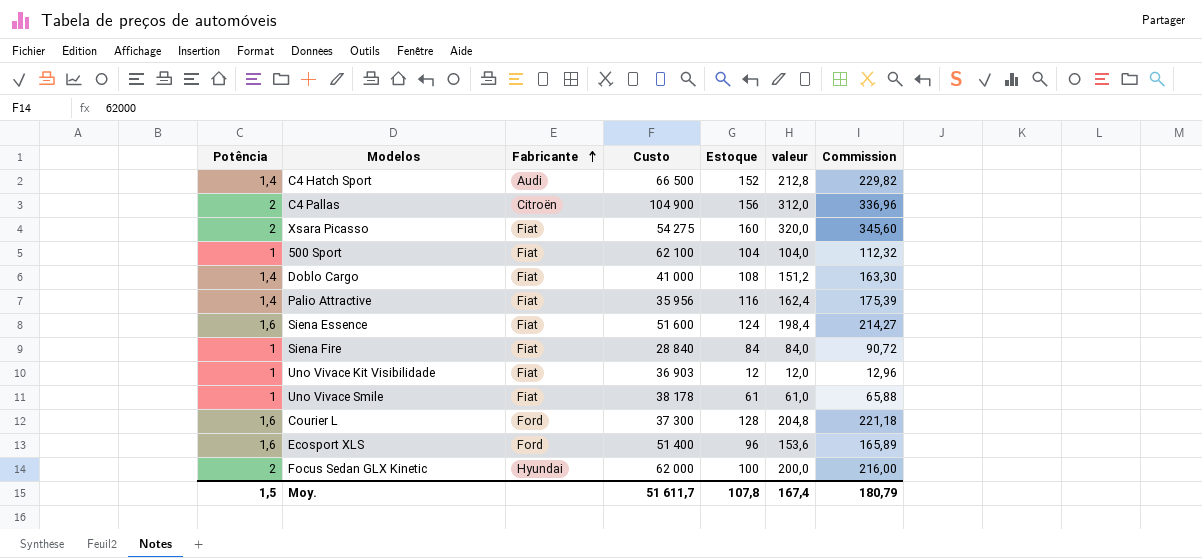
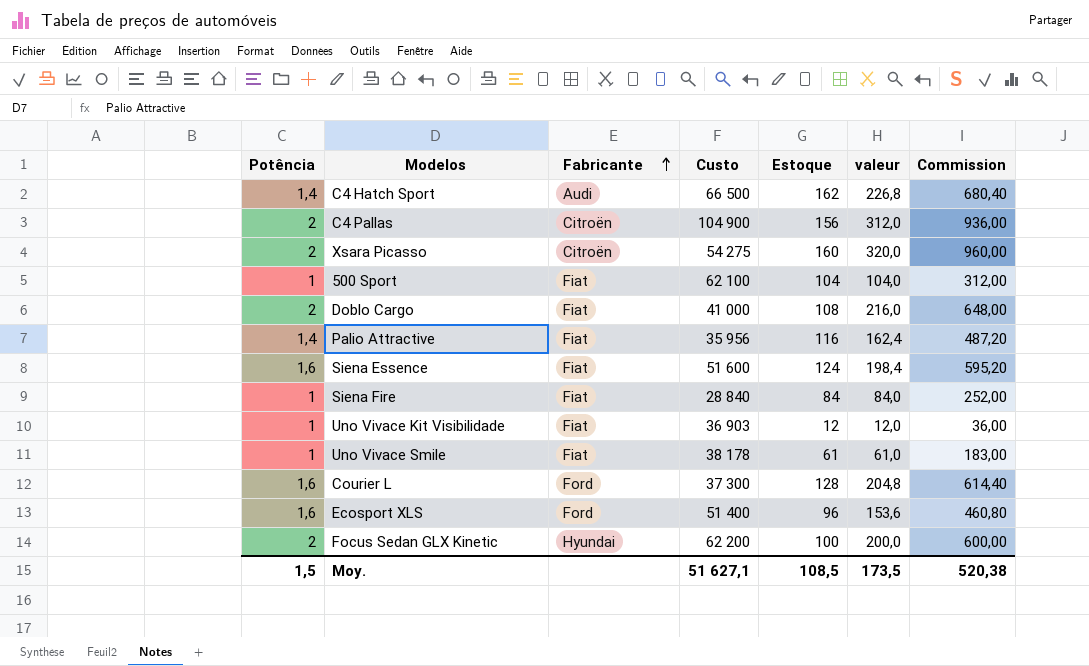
column Commission | formula: [valeur] * 1,08 -> [valeur] * 3
C4 Hatch Sport | Estoque: 152 -> 162
C4 Hatch Sport | valeur: 212,8 -> 226,8
Xsara Picasso | Fabricante: Fiat -> Citroën
Doblo Cargo | Potência: 1,4 -> 2
Doblo Cargo | valeur: 151,2 -> 216,0
Focus Sedan GLX Kinetic | Custo: 62 000 -> 62 200
Moy. | Custo: 51 611,7 -> 51 627,1
Moy. | Estoque: 107,8 -> 108,5
Moy. | valeur: 167,4 -> 173,5
Moy. | Commission: 180,79 -> 520,38

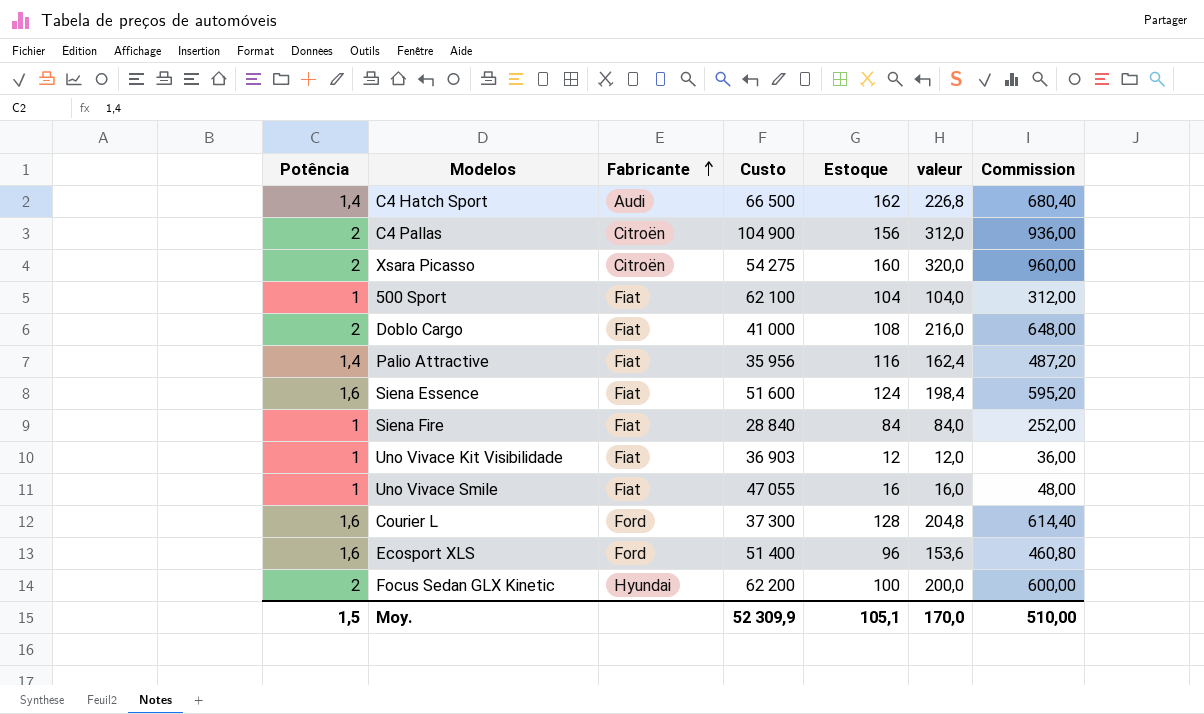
Uno Vivace Smile | Custo: 38 178 -> 47 055
Uno Vivace Smile | Estoque: 61 -> 16
Uno Vivace Smile | valeur: 61,0 -> 16,0
Uno Vivace Smile | Commission: 183,00 -> 48,00
Moy. | Custo: 51 627,1 -> 52 309,9
Moy. | Estoque: 108,5 -> 105,1
Moy. | valeur: 173,5 -> 170,0
Moy. | Commission: 520,38 -> 510,00

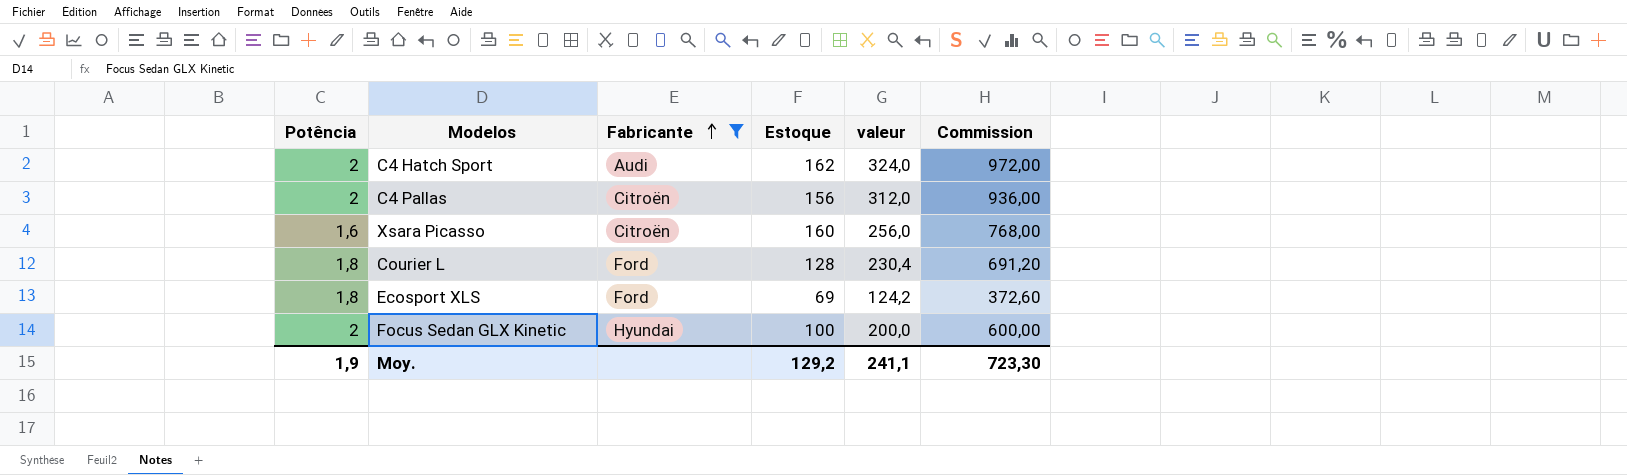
filter: none -> Fabricante != Fiat
column Custo | position: 4 -> none
C4 Hatch Sport | Potência: 1,4 -> 2
C4 Hatch Sport | valeur: 226,8 -> 324,0
C4 Hatch Sport | Commission: 680,40 -> 972,00
Xsara Picasso | Potência: 2 -> 1,6
Xsara Picasso | valeur: 320,0 -> 256,0
Xsara Picasso | Commission: 960,00 -> 768,00
Courier L | Potência: 1,6 -> 1,8
Courier L | valeur: 204,8 -> 230,4
Courier L | Commission: 614,40 -> 691,20
Ecosport XLS | Potência: 1,6 -> 1,8
Ecosport XLS | Estoque: 96 -> 69
Ecosport XLS | valeur: 153,6 -> 124,2
Ecosport XLS | Commission: 460,80 -> 372,60
Moy. | Potência: 1,5 -> 1,9
Moy. | Estoque: 105,1 -> 129,2
Moy. | valeur: 170,0 -> 241,1
Moy. | Commission: 510,00 -> 723,30

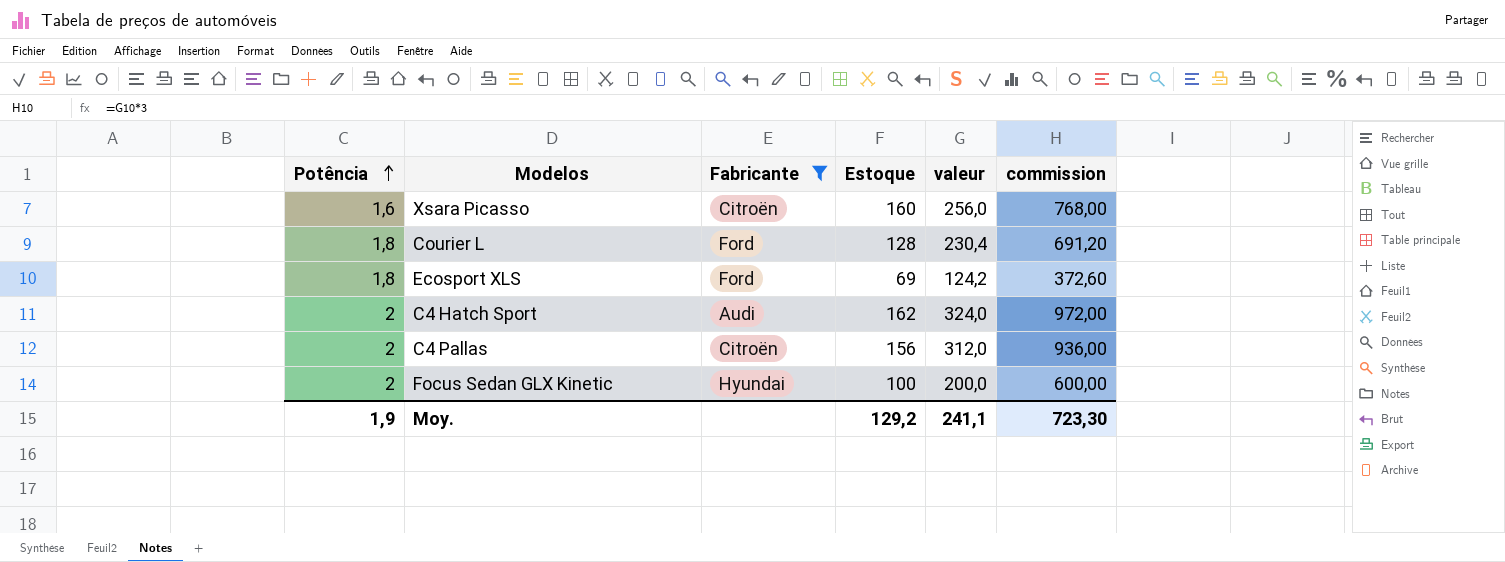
row order: Fabricante ascending -> Potência ascending
column name: Commission -> commission

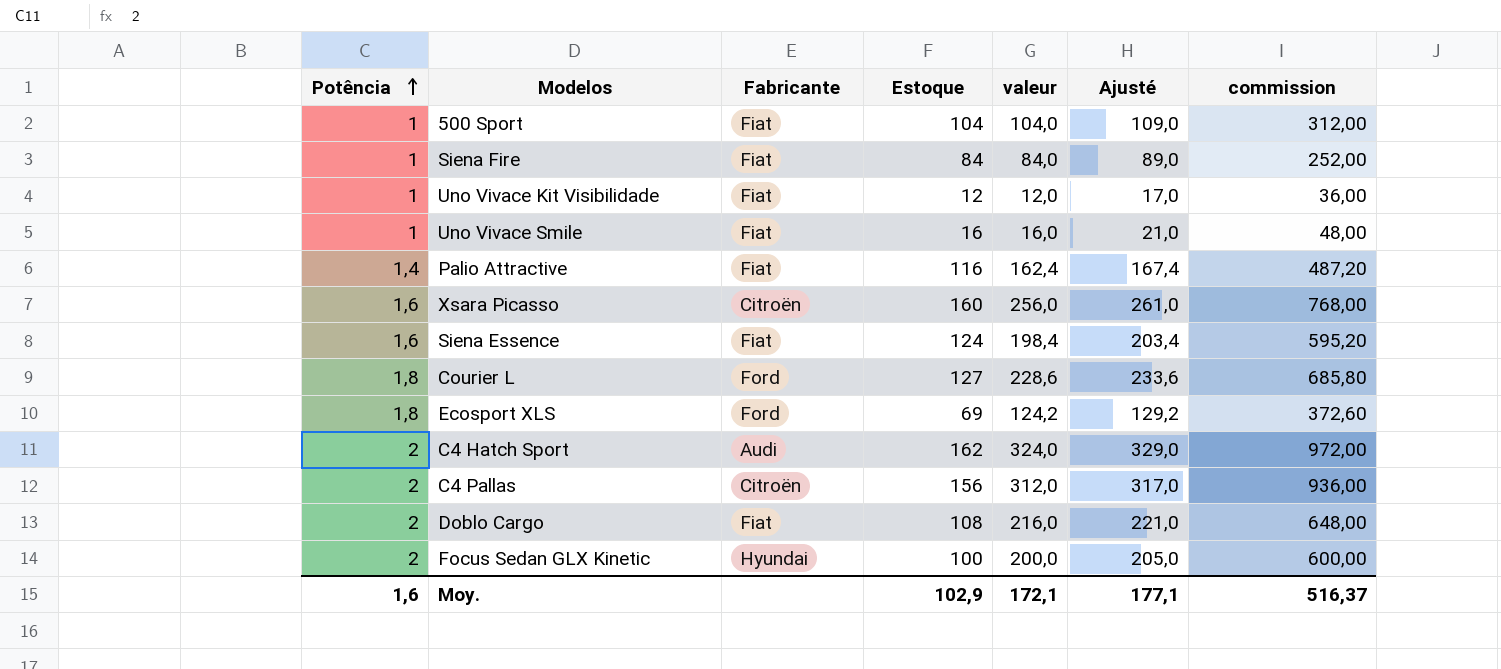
filter: Fabricante != Fiat -> none
column Ajusté | formula: none -> [valeur] + 5
Courier L | Estoque: 128 -> 127
Courier L | valeur: 230,4 -> 228,6
Courier L | commission: 691,20 -> 685,80
Moy. | Potência: 1,9 -> 1,6
Moy. | Estoque: 129,2 -> 102,9
Moy. | valeur: 241,1 -> 172,1
Moy. | commission: 723,30 -> 516,37

